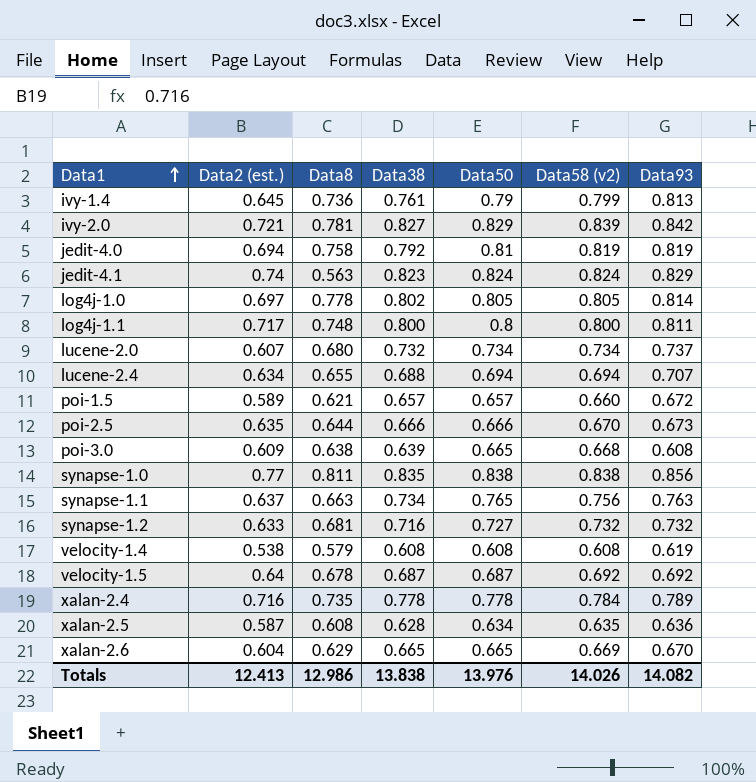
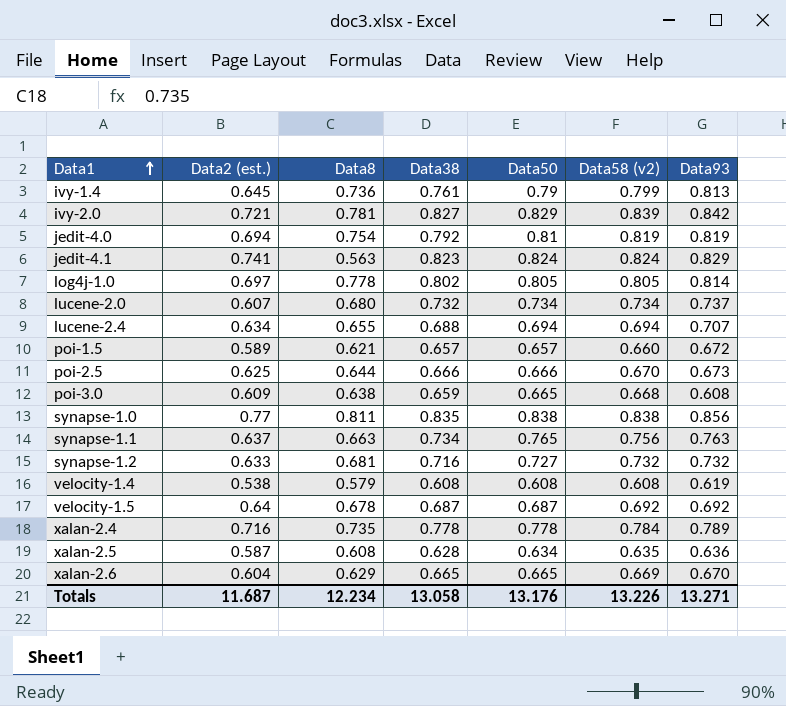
row log4j-1.1: 0.717 | 0.748 | 0.800 | 0.8 | 0.800 | 0.811 -> none
jedit-4.0 | Data8: 0.758 -> 0.754
jedit-4.1 | Data2 (est.): 0.74 -> 0.741
poi-2.5 | Data2 (est.): 0.635 -> 0.625
poi-3.0 | Data38: 0.639 -> 0.659
Totals | Data2 (est.): 12.413 -> 11.687
Totals | Data8: 12.986 -> 12.234
Totals | Data38: 13.838 -> 13.058
Totals | Data50: 13.976 -> 13.176
Totals | Data58 (v2): 14.026 -> 13.226
Totals | Data93: 14.082 -> 13.271

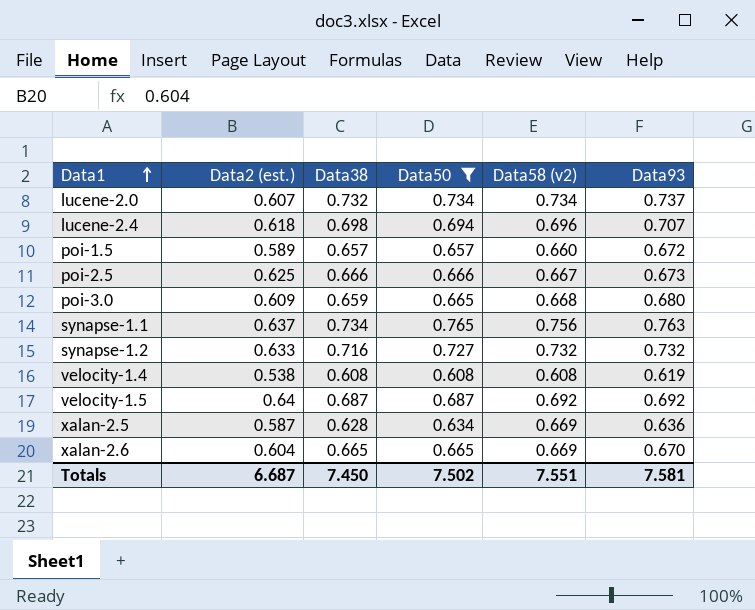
filter: none -> Data50 <= 0.765
column Data8 | position: 3 -> none
lucene-2.4 | Data2 (est.): 0.634 -> 0.618
lucene-2.4 | Data38: 0.688 -> 0.698
lucene-2.4 | Data58 (v2): 0.694 -> 0.696
poi-2.5 | Data58 (v2): 0.670 -> 0.667
poi-3.0 | Data93: 0.608 -> 0.680
xalan-2.5 | Data58 (v2): 0.635 -> 0.669
Totals | Data2 (est.): 11.687 -> 6.687
Totals | Data38: 13.058 -> 7.450
Totals | Data50: 13.176 -> 7.502
Totals | Data58 (v2): 13.226 -> 7.551
Totals | Data93: 13.271 -> 7.581

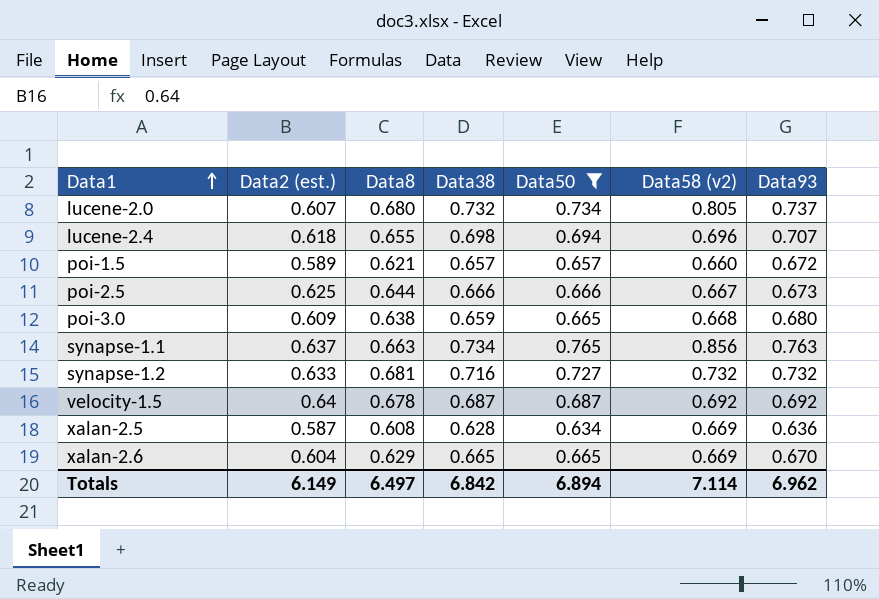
column Data8 | position: none -> 3
row velocity-1.4: 0.538 | 0.608 | 0.608 | 0.608 | 0.619 -> none
lucene-2.0 | Data58 (v2): 0.734 -> 0.805
synapse-1.1 | Data58 (v2): 0.756 -> 0.856
Totals | Data2 (est.): 6.687 -> 6.149
Totals | Data38: 7.450 -> 6.842
Totals | Data50: 7.502 -> 6.894
Totals | Data58 (v2): 7.551 -> 7.114
Totals | Data93: 7.581 -> 6.962

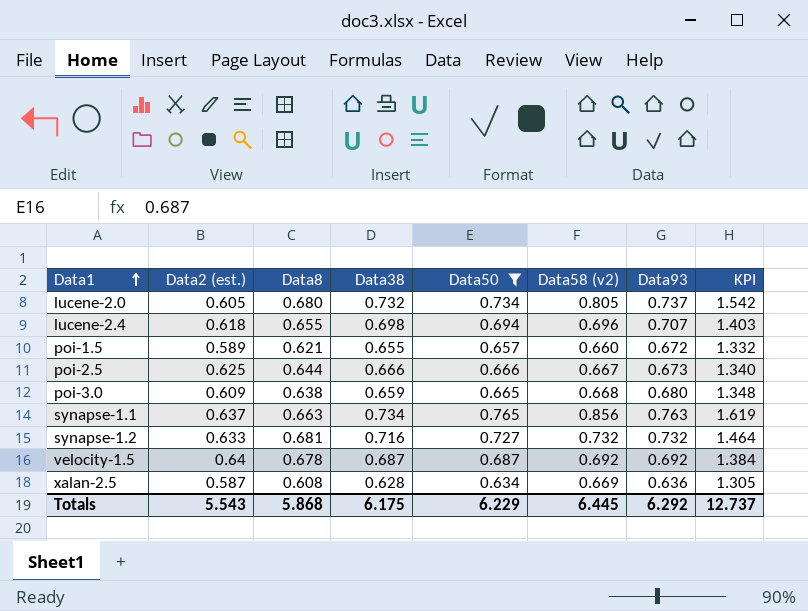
column KPI | formula: none -> [Data58 (v2)] + [Data93]
row xalan-2.6: 0.604 | 0.629 | 0.665 | 0.665 | 0.669 | 0.670 -> none
lucene-2.0 | Data2 (est.): 0.607 -> 0.605
poi-1.5 | Data38: 0.657 -> 0.655
Totals | Data2 (est.): 6.149 -> 5.543
Totals | Data8: 6.497 -> 5.868
Totals | Data38: 6.842 -> 6.175
Totals | Data50: 6.894 -> 6.229
Totals | Data58 (v2): 7.114 -> 6.445
Totals | Data93: 6.962 -> 6.292

